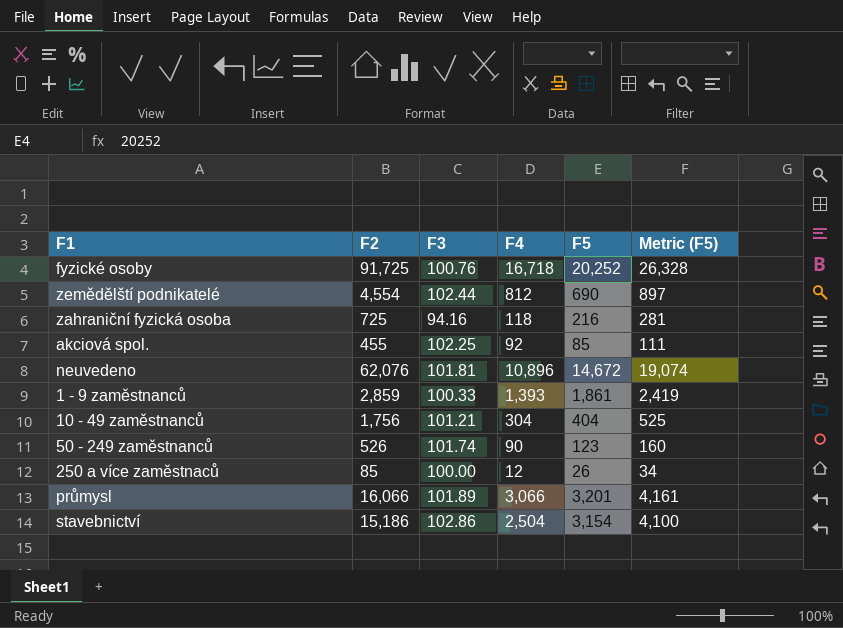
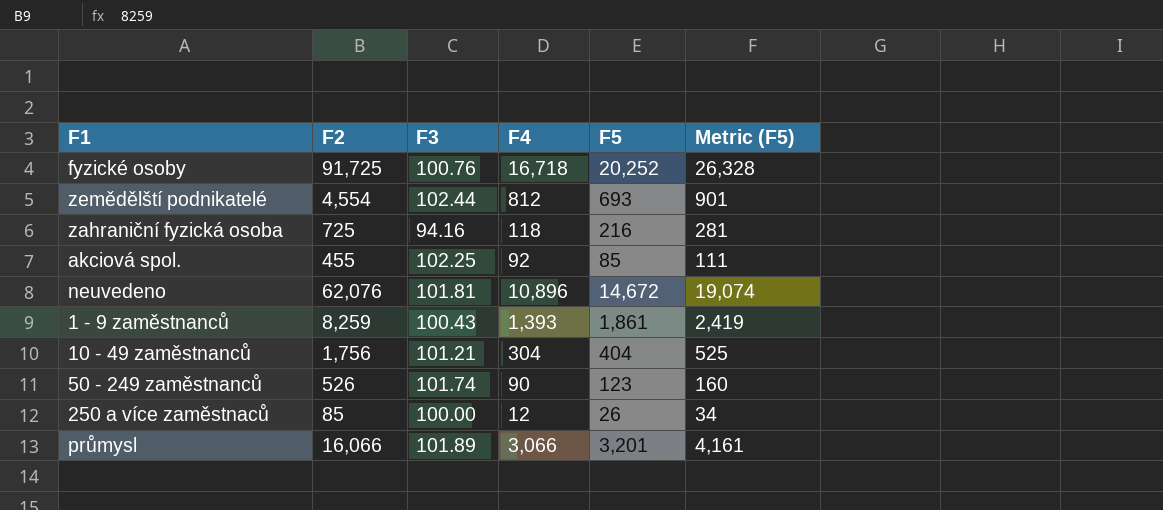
row stavebnictví: 15,186 | 102.86 | 2,504 | 3,154 | 4,100 -> none
zemědělští podnikatelé | F5: 690 -> 693
zemědělští podnikatelé | Metric (F5): 897 -> 901
1 - 9 zaměstnanců | F2: 2,859 -> 8,259
1 - 9 zaměstnanců | F3: 100.33 -> 100.43

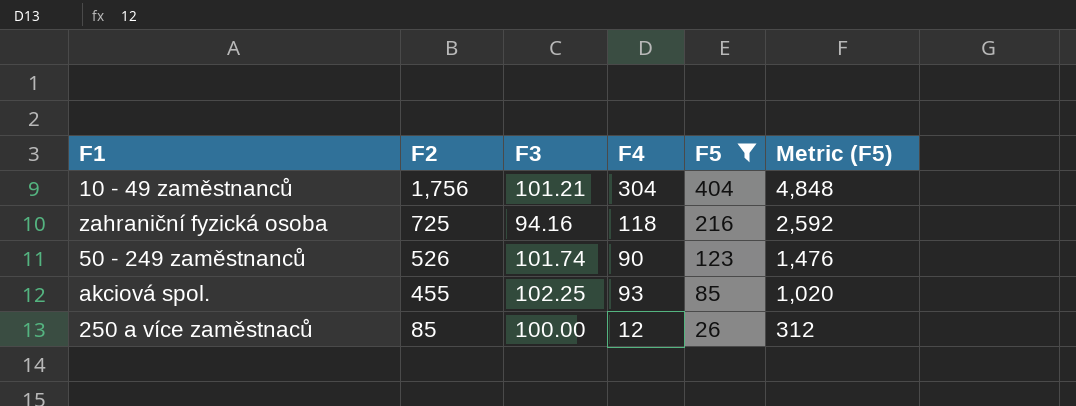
filter: none -> F5 <= 404
row order: none -> F2 descending
column Metric (F5) | formula: [F5] * 1.3 -> [F5] * 12
akciová spol. | F4: 92 -> 93

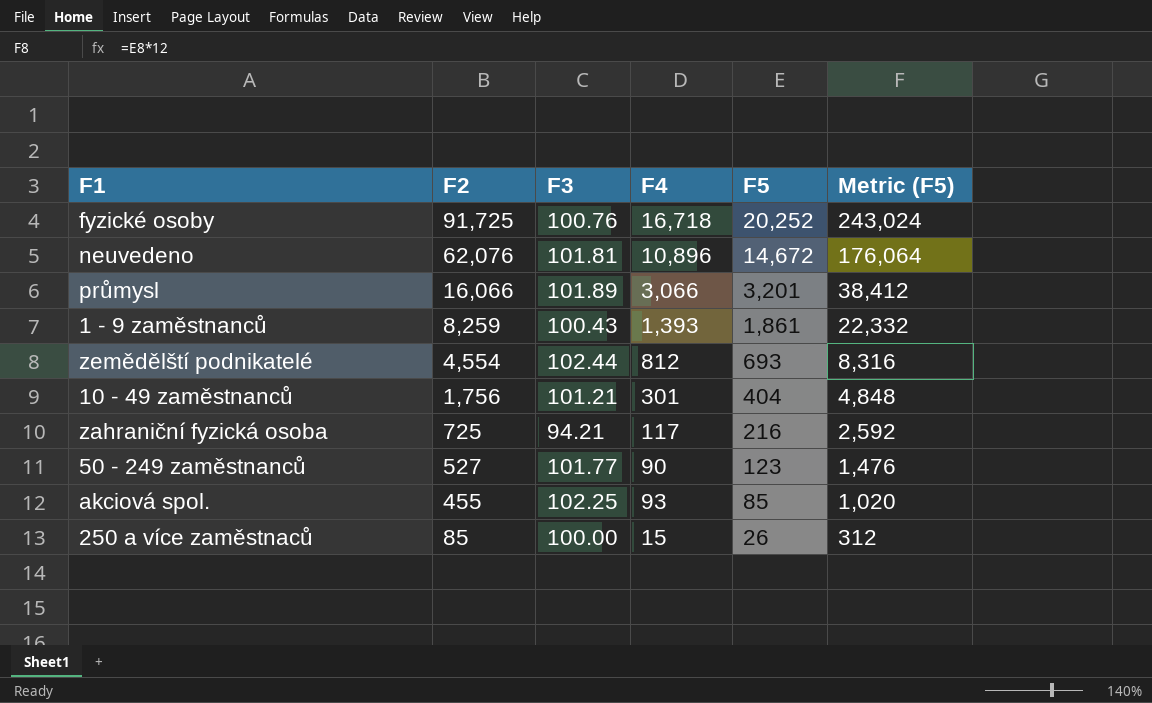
filter: F5 <= 404 -> none
10 - 49 zaměstnanců | F4: 304 -> 301
zahraniční fyzická osoba | F3: 94.16 -> 94.21
zahraniční fyzická osoba | F4: 118 -> 117
50 - 249 zaměstnanců | F2: 526 -> 527
50 - 249 zaměstnanců | F3: 101.74 -> 101.77
250 a více zaměstnaců | F4: 12 -> 15

